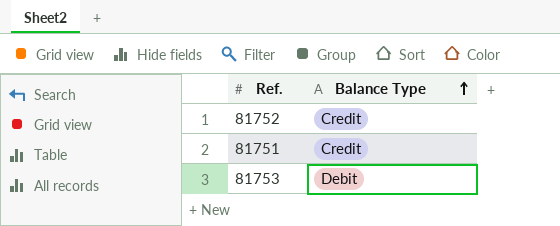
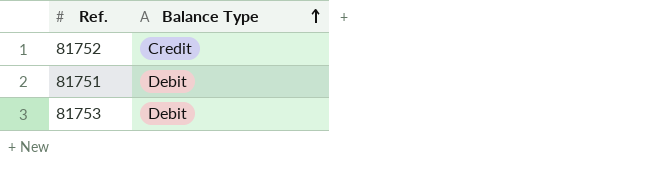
81751 | Balance Type: Credit -> Debit

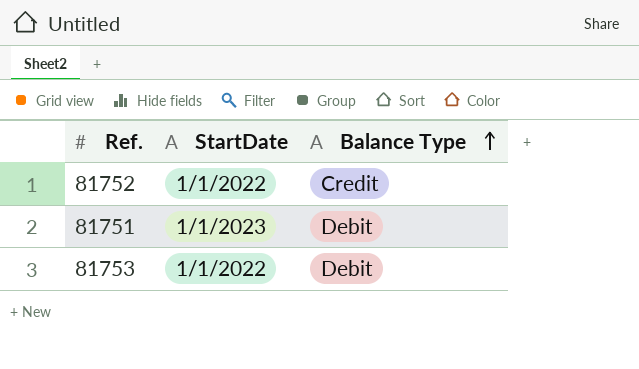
column StartDate | position: none -> 2

